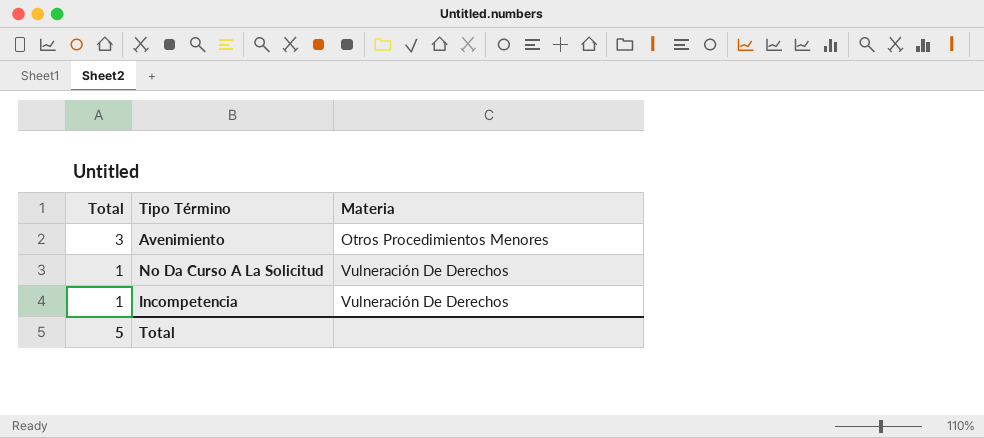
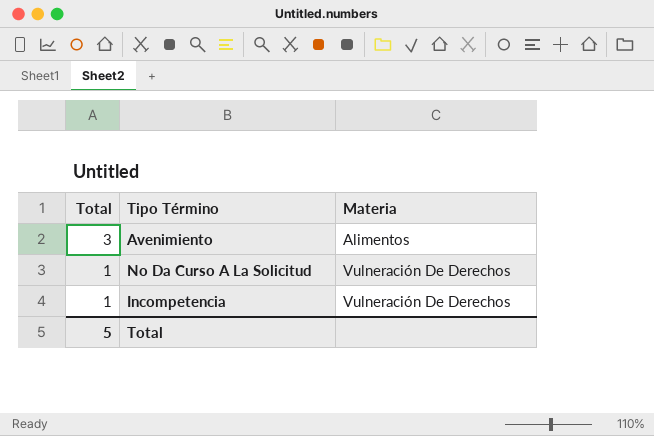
Avenimiento | Materia: Otros Procedimientos Menores -> Alimentos

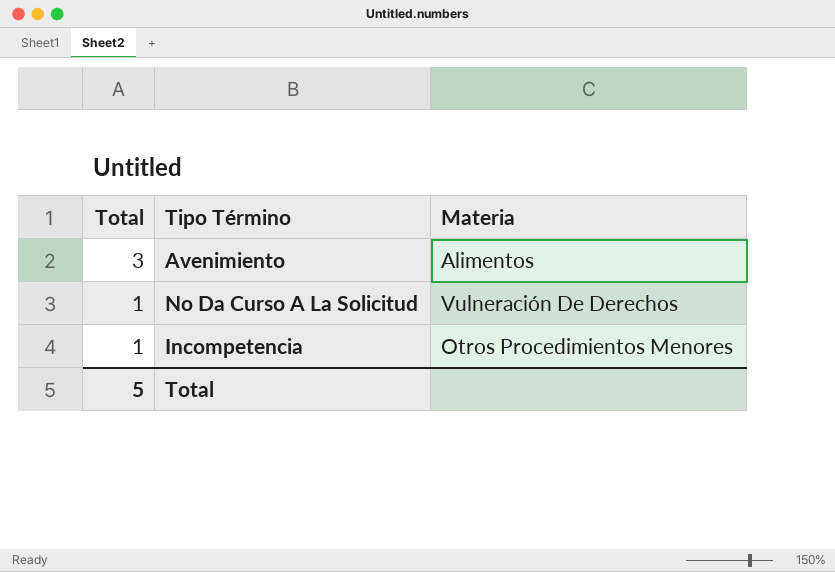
Incompetencia | Materia: Vulneración De Derechos -> Otros Procedimientos Menores

